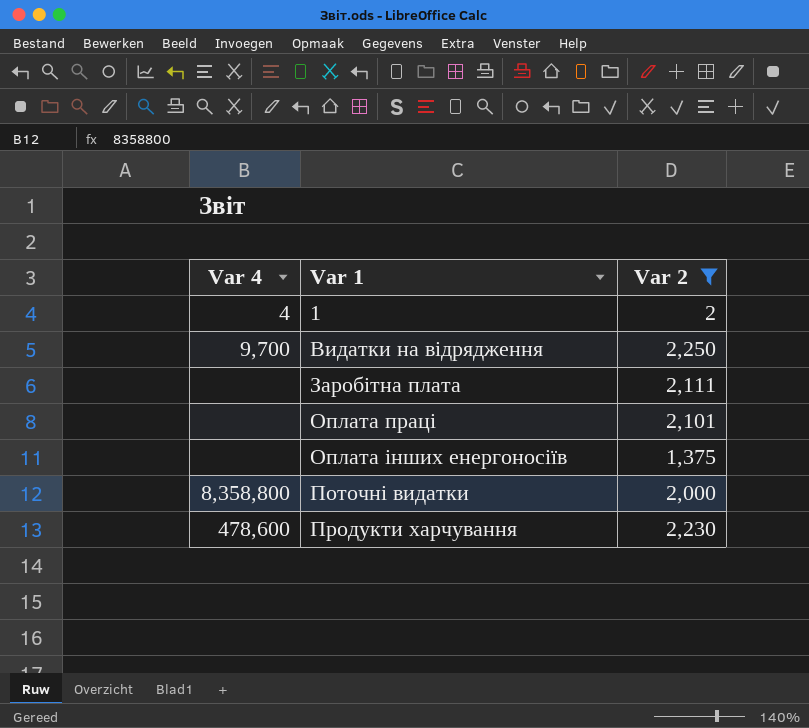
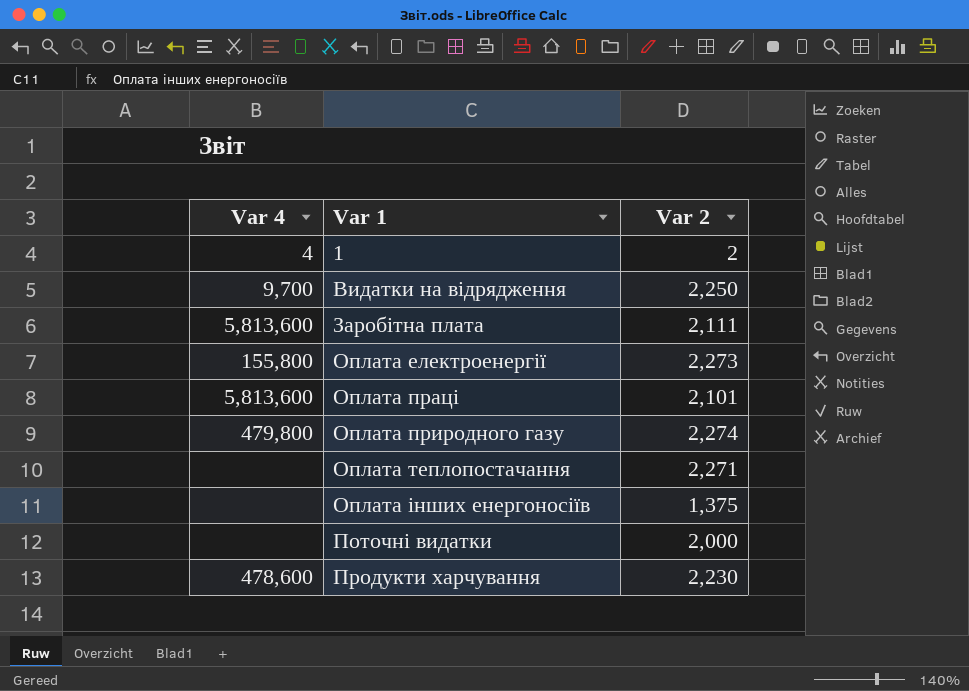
filter: Var 2 <= 2,250 -> none
Заробітна плата | Var 4: none -> 5,813,600
Оплата праці | Var 4: none -> 5,813,600
Поточні видатки | Var 4: 8,358,800 -> none

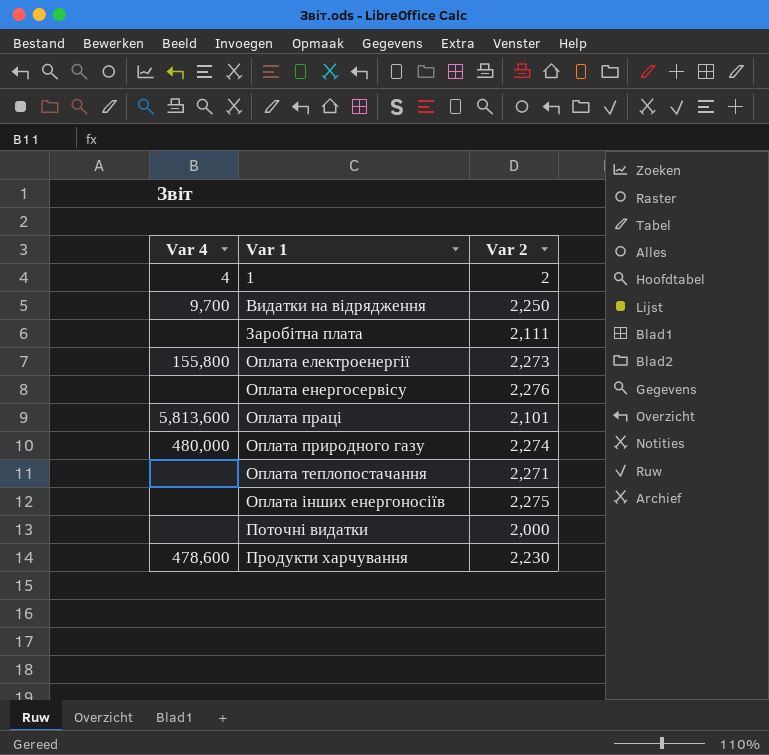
Заробітна плата | Var 4: 5,813,600 -> none
row Оплата енергосервісу: none -> none | 2,276
Оплата природного газу | Var 4: 479,800 -> 480,000
Оплата інших енергоносіїв | Var 2: 1,375 -> 2,275

